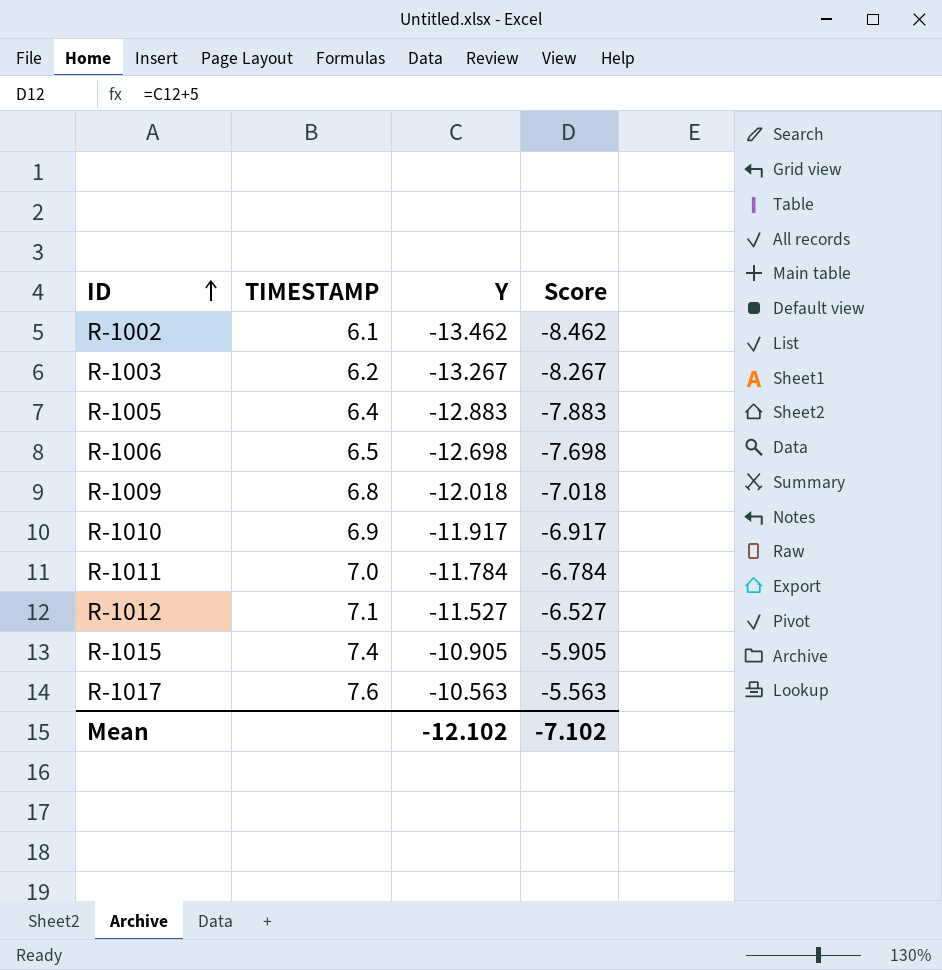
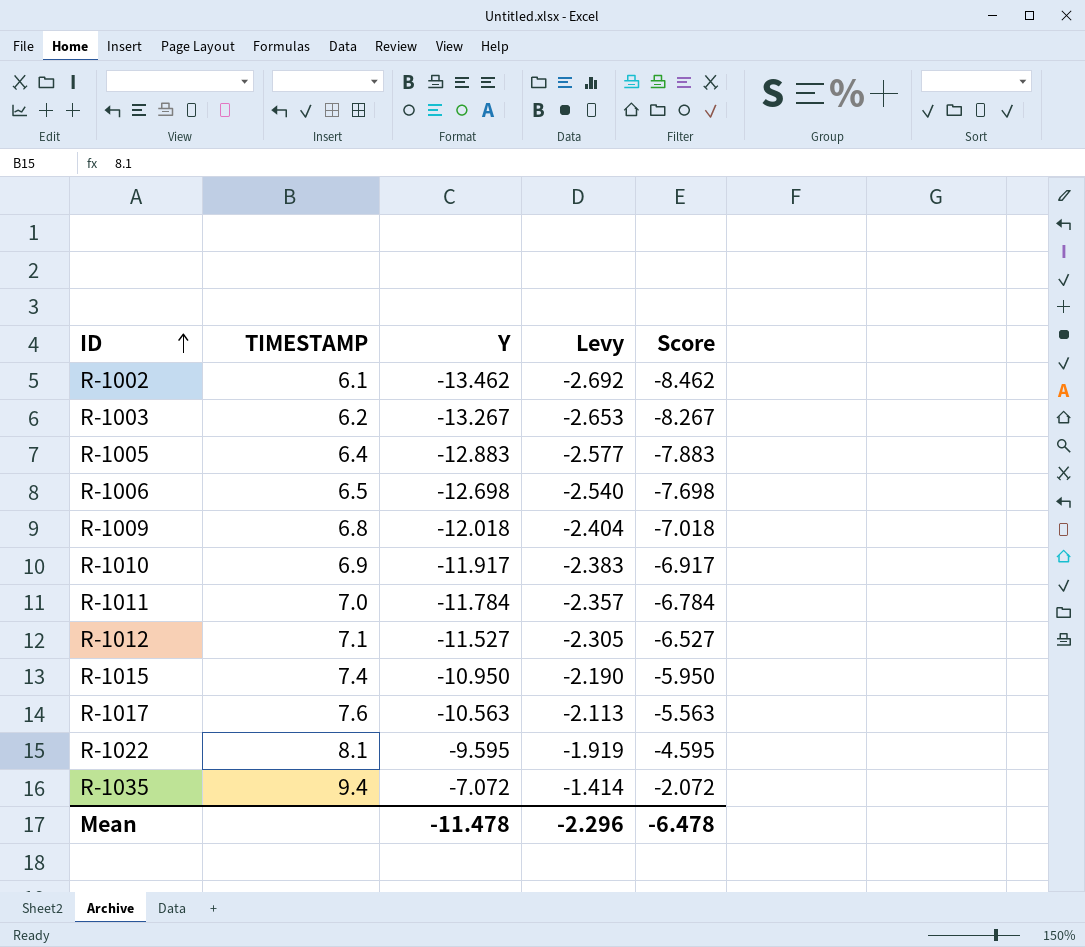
column Levy | formula: none -> [Y] * 0.2
R-1015 | Y: -10.905 -> -10.950
R-1015 | Score: -5.905 -> -5.950
row R-1022: none -> 8.1 | -9.595 | -1.919 | -4.595
row R-1035: none -> 9.4 | -7.072 | -1.414 | -2.072
Mean | Y: -12.102 -> -11.478
Mean | Score: -7.102 -> -6.478

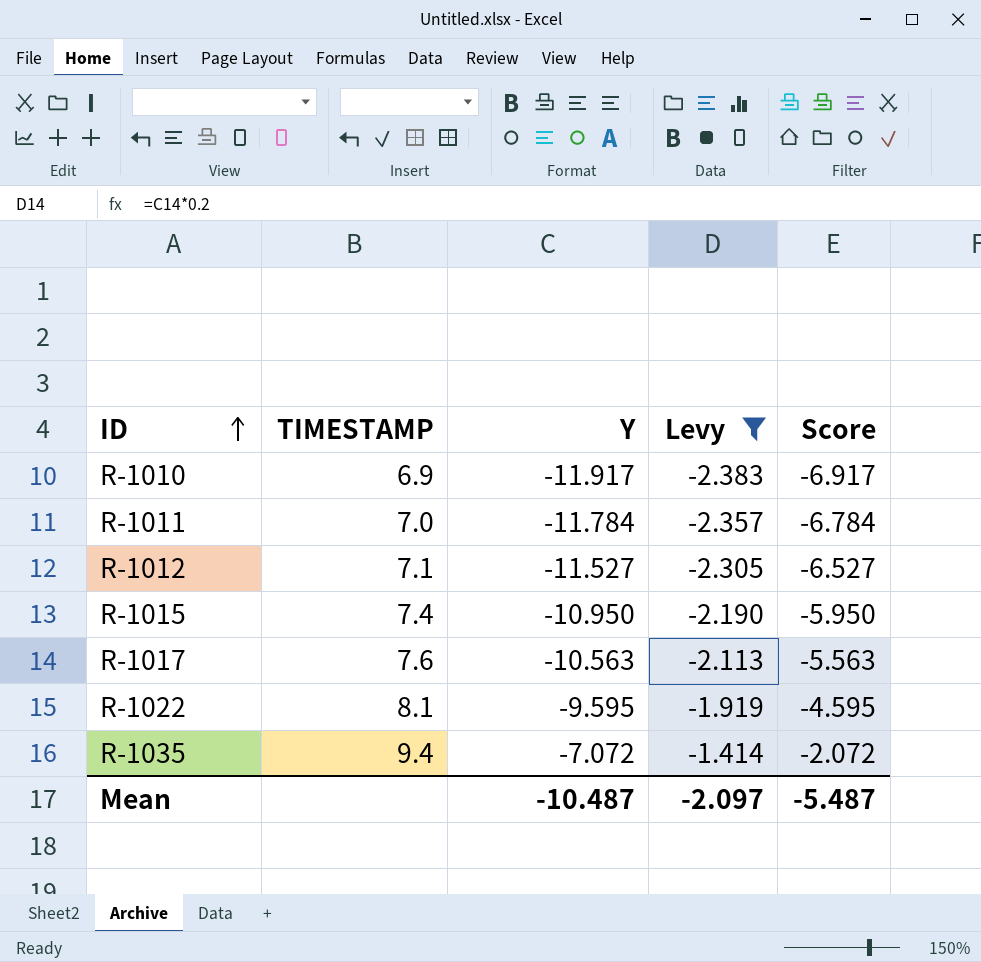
filter: none -> Levy >= -2.383
Mean | Y: -11.478 -> -10.487
Mean | Levy: -2.296 -> -2.097
Mean | Score: -6.478 -> -5.487

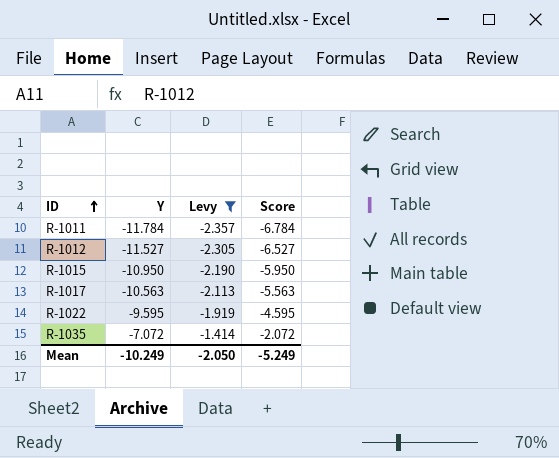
column TIMESTAMP | position: 2 -> none
row R-1010: 6.9 | -11.917 | -2.383 | -6.917 -> none
Mean | Y: -10.487 -> -10.249
Mean | Levy: -2.097 -> -2.050
Mean | Score: -5.487 -> -5.249

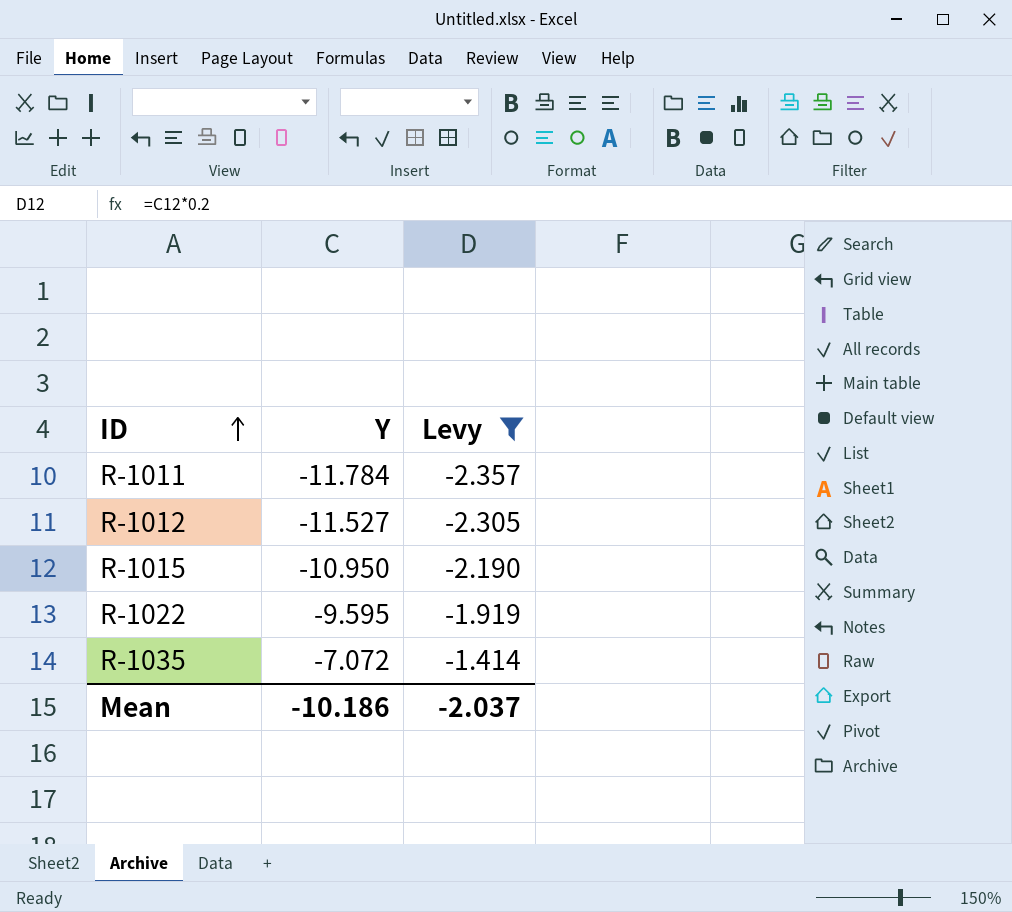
column Score | formula: [Y] + 5 -> none
row R-1017: -10.563 | -2.113 | -5.563 -> none
Mean | Y: -10.249 -> -10.186
Mean | Levy: -2.050 -> -2.037

